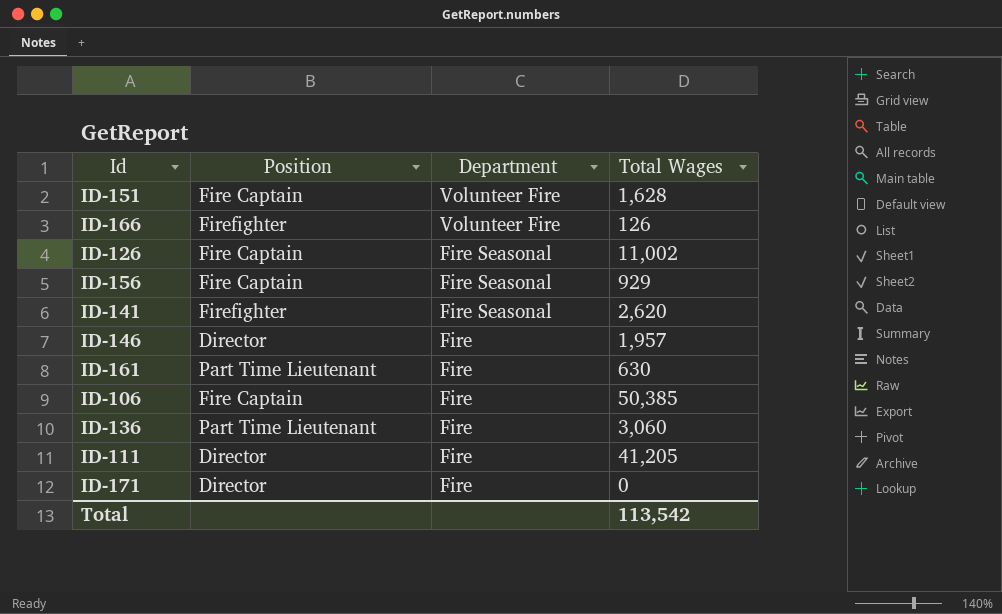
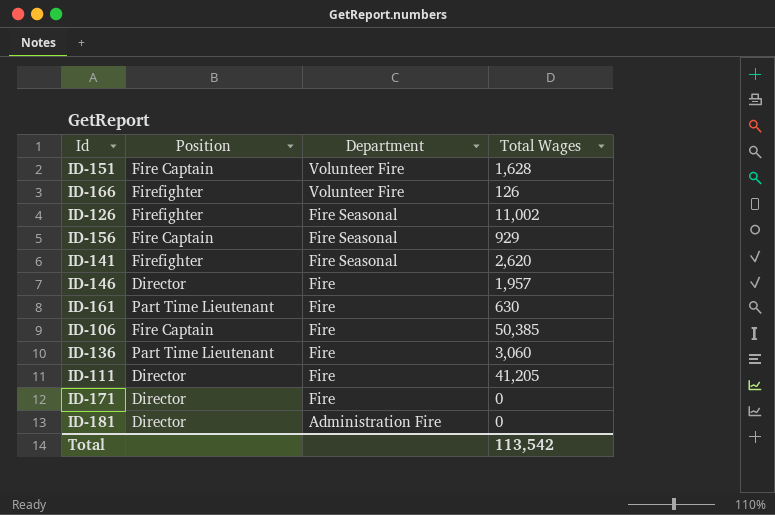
ID-126 | Position: Fire Captain -> Firefighter
row ID-181: none -> Director | Administration Fire | 0

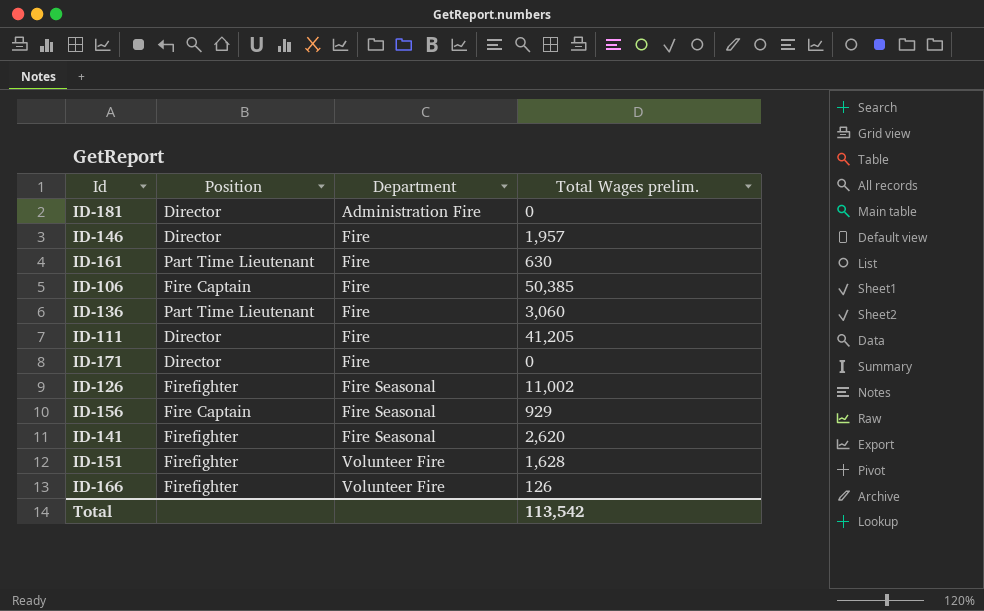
row order: Department descending -> Department ascending
column name: Total Wages -> Total Wages prelim.
ID-151 | Position: Fire Captain -> Firefighter

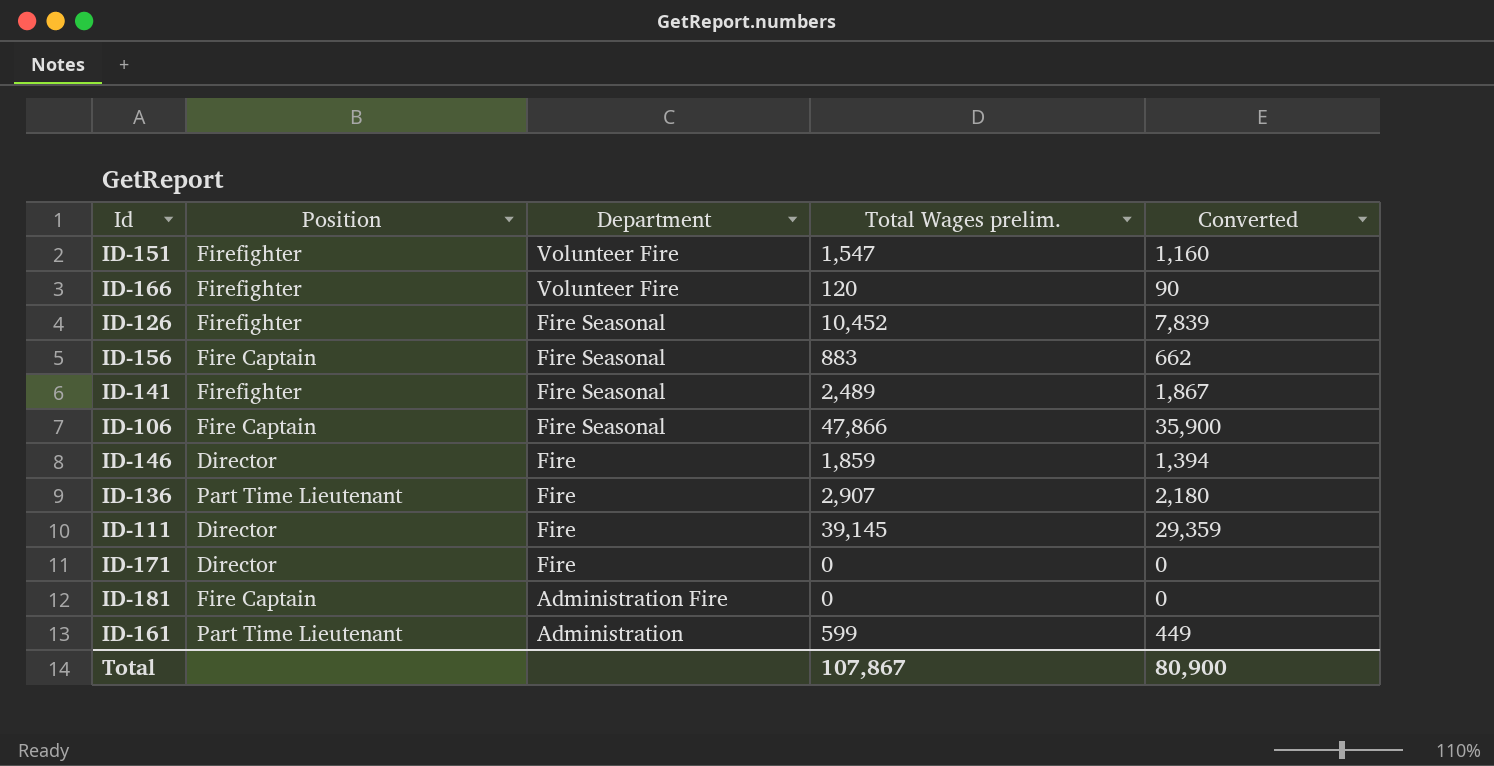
row order: Department ascending -> Department descending
column Converted | formula: none -> [Total Wages prelim.] * 0.75
ID-151 | Total Wages prelim.: 1,628 -> 1,547
ID-166 | Total Wages prelim.: 126 -> 120
ID-126 | Total Wages prelim.: 11,002 -> 10,452
ID-156 | Total Wages prelim.: 929 -> 883
ID-141 | Total Wages prelim.: 2,620 -> 2,489
ID-106 | Department: Fire -> Fire Seasonal
ID-106 | Total Wages prelim.: 50,385 -> 47,866
ID-146 | Total Wages prelim.: 1,957 -> 1,859
ID-136 | Total Wages prelim.: 3,060 -> 2,907
ID-111 | Total Wages prelim.: 41,205 -> 39,145
ID-181 | Position: Director -> Fire Captain
ID-161 | Department: Fire -> Administration
ID-161 | Total Wages prelim.: 630 -> 599
Total | Total Wages prelim.: 113,542 -> 107,867

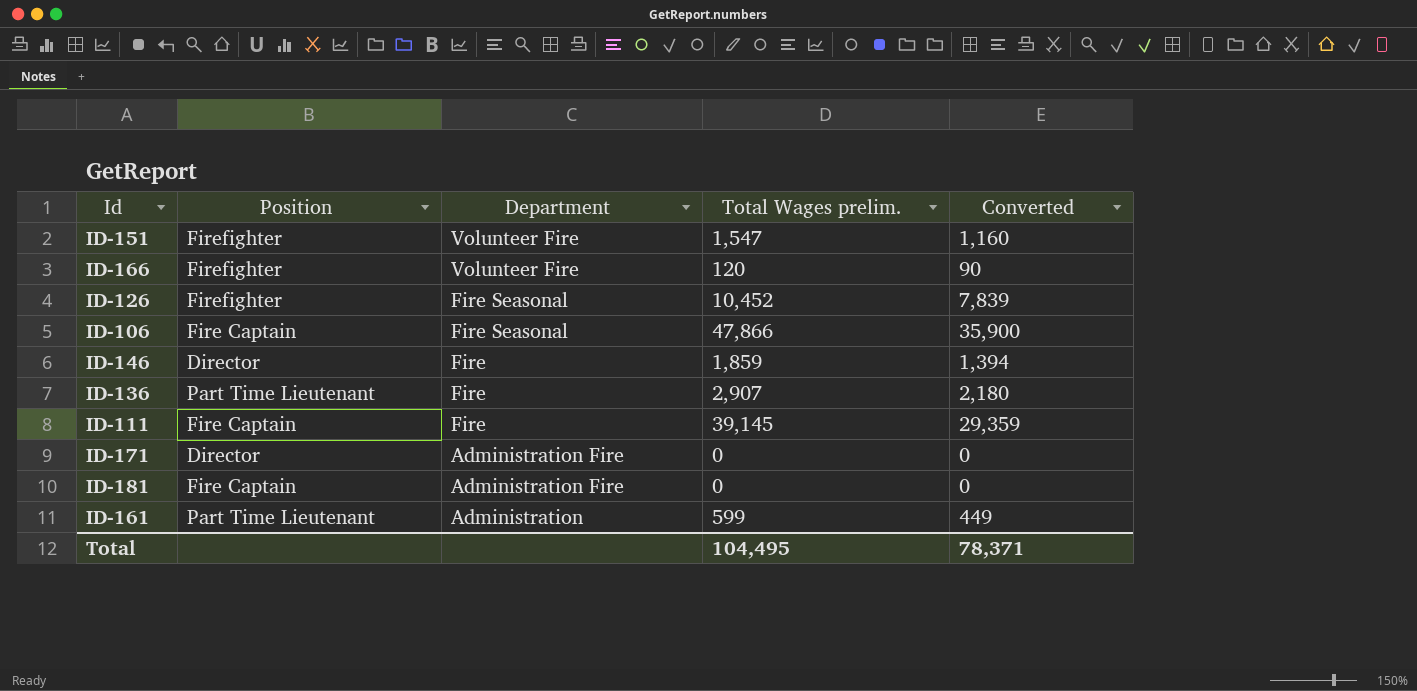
row ID-156: Fire Captain | Fire Seasonal | 883 | 662 -> none
row ID-141: Firefighter | Fire Seasonal | 2,489 | 1,867 -> none
ID-111 | Position: Director -> Fire Captain
ID-171 | Department: Fire -> Administration Fire
Total | Total Wages prelim.: 107,867 -> 104,495
Total | Converted: 80,900 -> 78,371

